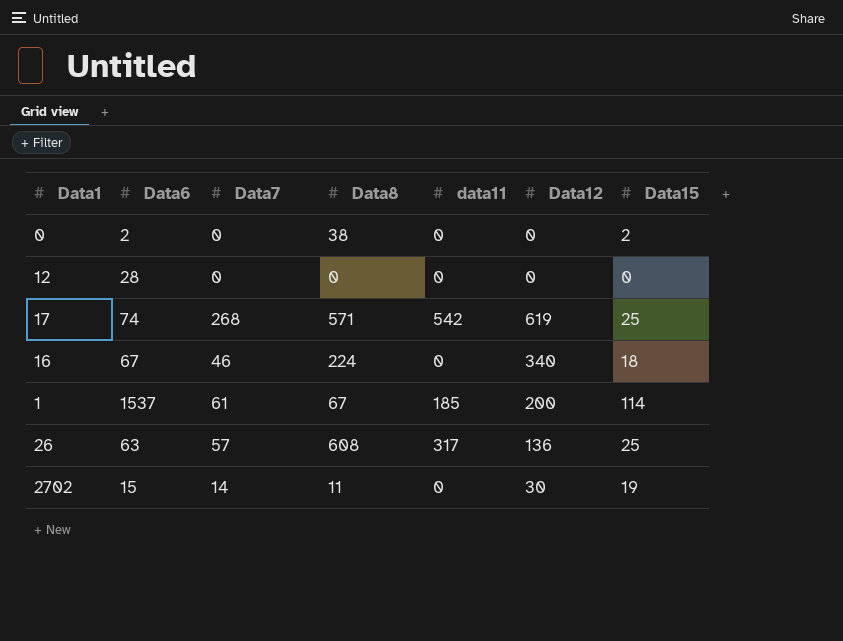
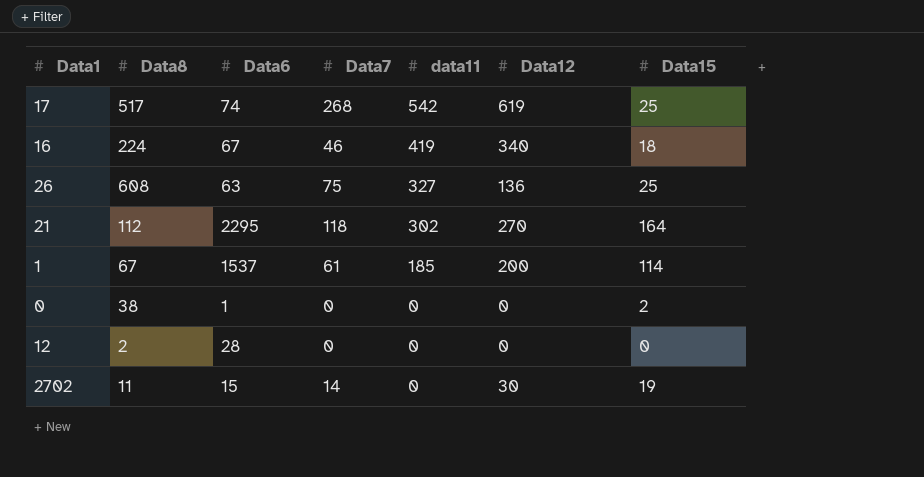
row order: none -> data11 descending
column Data8 | position: 4 -> 2
17 | Data8: 571 -> 517
16 | data11: 0 -> 419
26 | Data7: 57 -> 75
26 | data11: 317 -> 327
row 21: none -> 112 | 2295 | 118 | 302 | 270 | 164
0 | Data6: 2 -> 1
12 | Data8: 0 -> 2

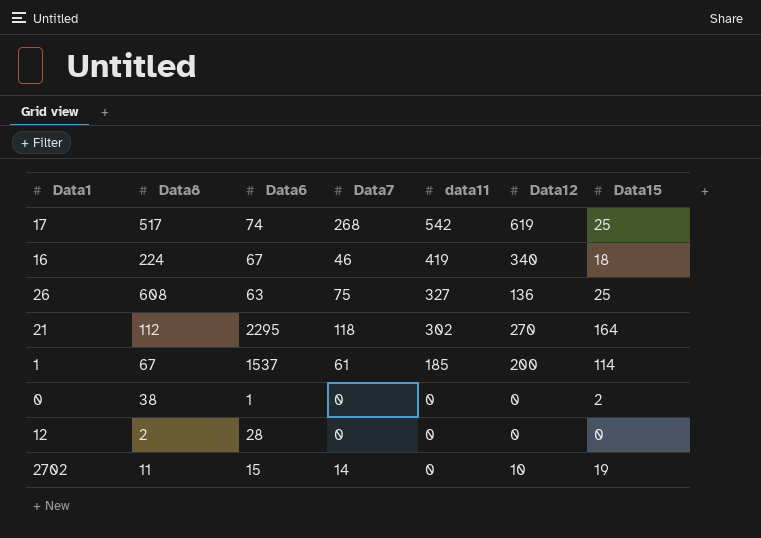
2702 | Data12: 30 -> 10

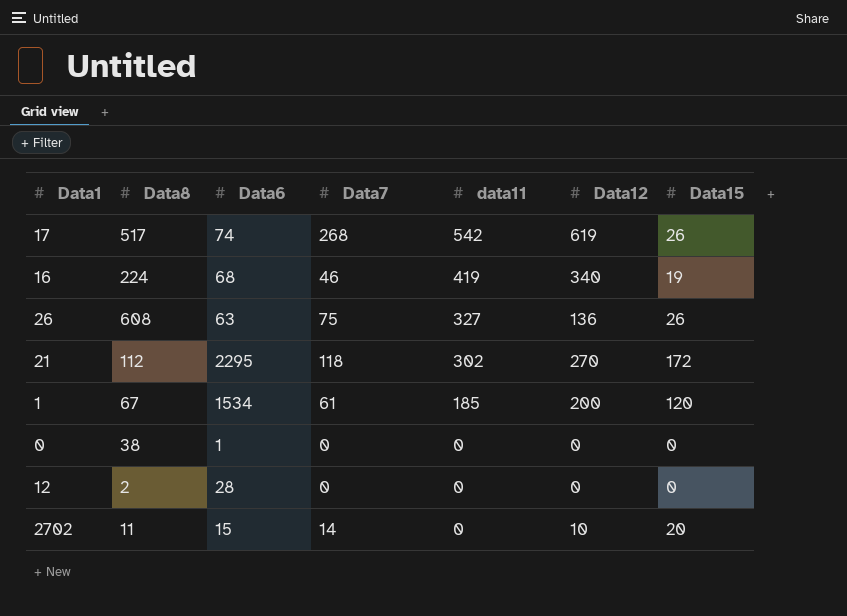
17 | Data15: 25 -> 26
16 | Data6: 67 -> 68
16 | Data15: 18 -> 19
26 | Data15: 25 -> 26
21 | Data15: 164 -> 172
1 | Data6: 1537 -> 1534
1 | Data15: 114 -> 120
0 | Data15: 2 -> 0
2702 | Data15: 19 -> 20

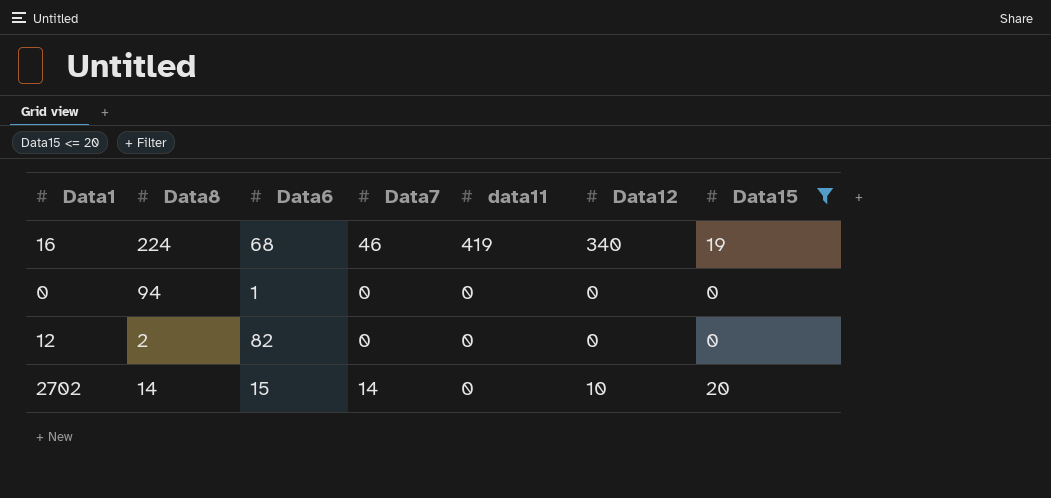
filter: none -> Data15 <= 20
0 | Data8: 38 -> 94
12 | Data6: 28 -> 82
2702 | Data8: 11 -> 14

